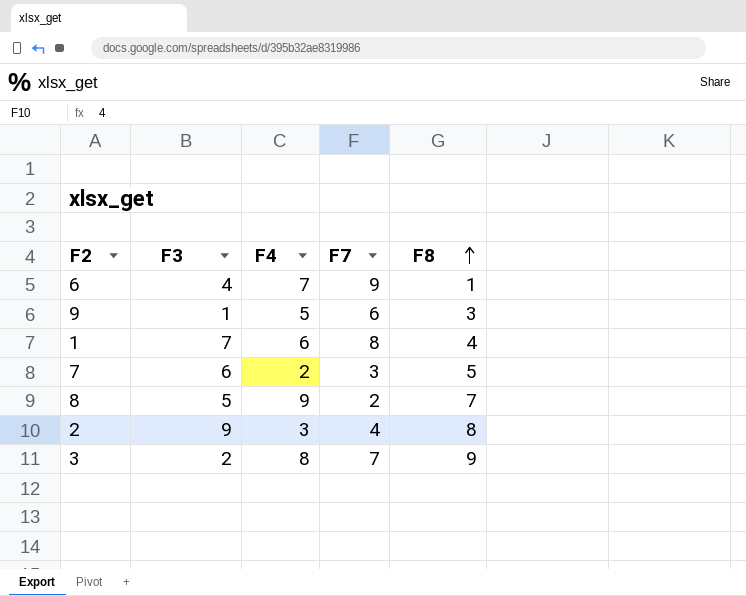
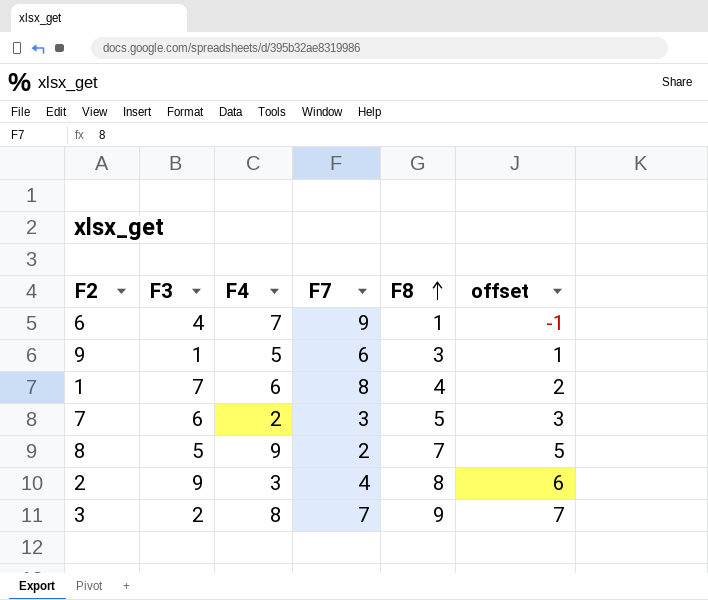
column offset | formula: none -> [F8] - 2

